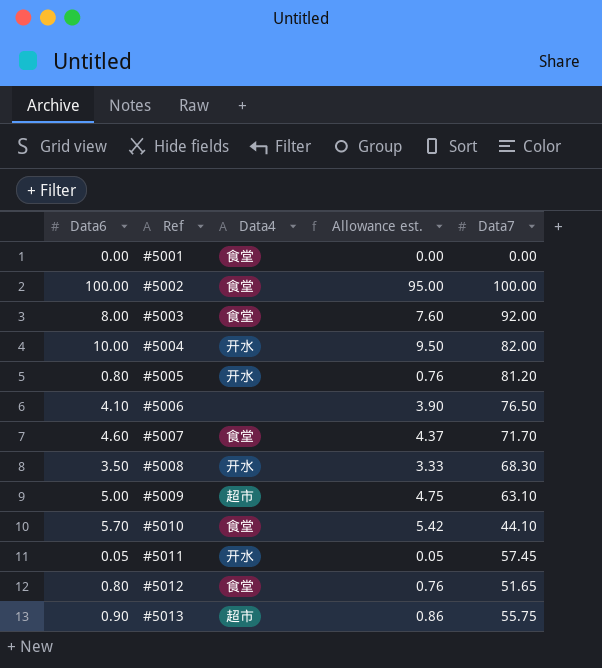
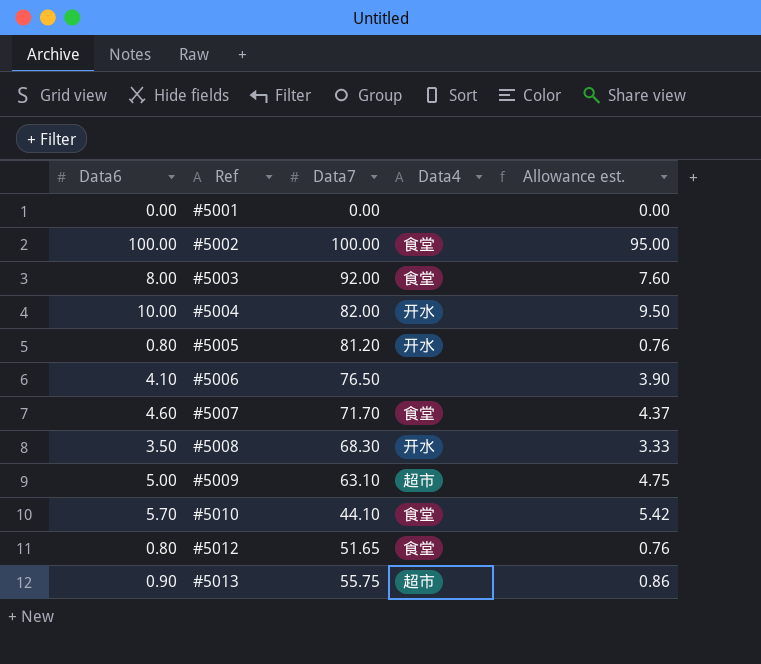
column Data7 | position: 5 -> 3
row #5011: 0.05 | 开水 | 0.05 | 57.45 -> none
#5001 | Data4: 食堂 -> none

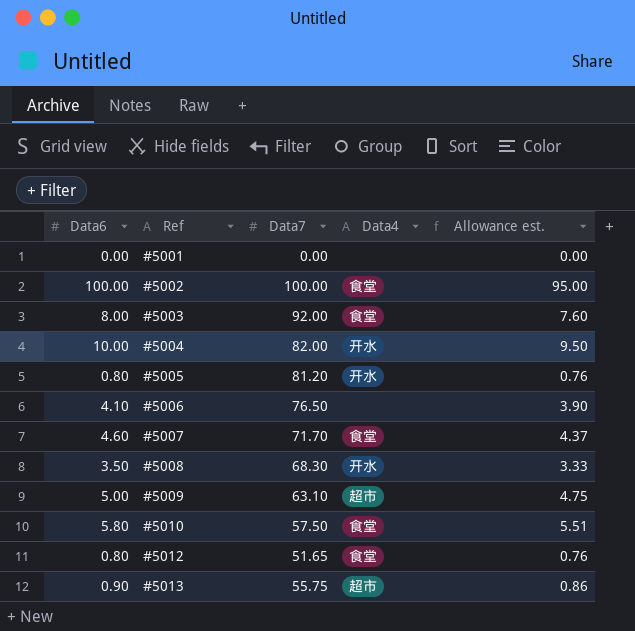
#5010 | Data6: 5.70 -> 5.80
#5010 | Data7: 44.10 -> 57.50
#5010 | Allowance est.: 5.42 -> 5.51

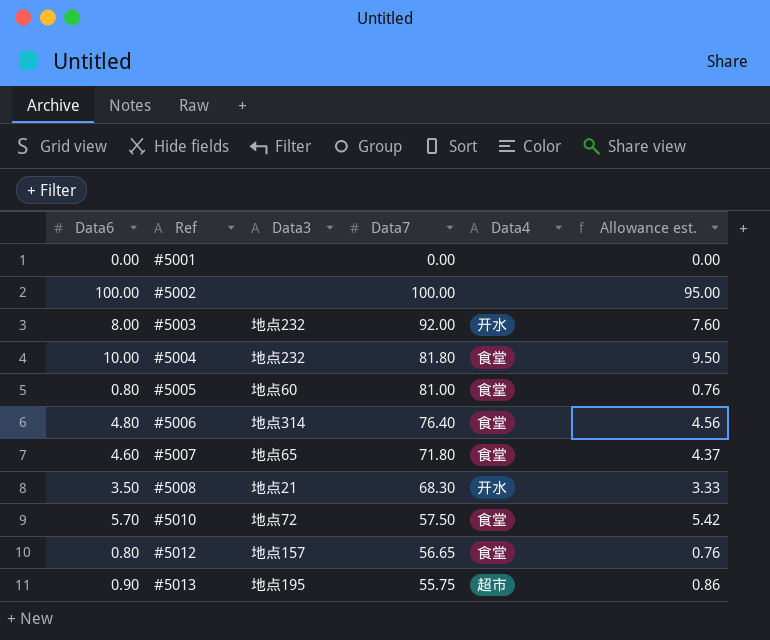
column Data3 | position: none -> 3
row #5009: 5.00 | 63.10 | 超市 | 4.75 -> none
#5002 | Data4: 食堂 -> none
#5003 | Data4: 食堂 -> 开水
#5004 | Data7: 82.00 -> 81.80
#5004 | Data4: 开水 -> 食堂
#5005 | Data7: 81.20 -> 81.00
#5005 | Data4: 开水 -> 食堂
#5006 | Data6: 4.10 -> 4.80
#5006 | Data7: 76.50 -> 76.40
#5006 | Data4: none -> 食堂
#5006 | Allowance est.: 3.90 -> 4.56
#5007 | Data7: 71.70 -> 71.80
#5010 | Data6: 5.80 -> 5.70
#5010 | Allowance est.: 5.51 -> 5.42
#5012 | Data7: 51.65 -> 56.65

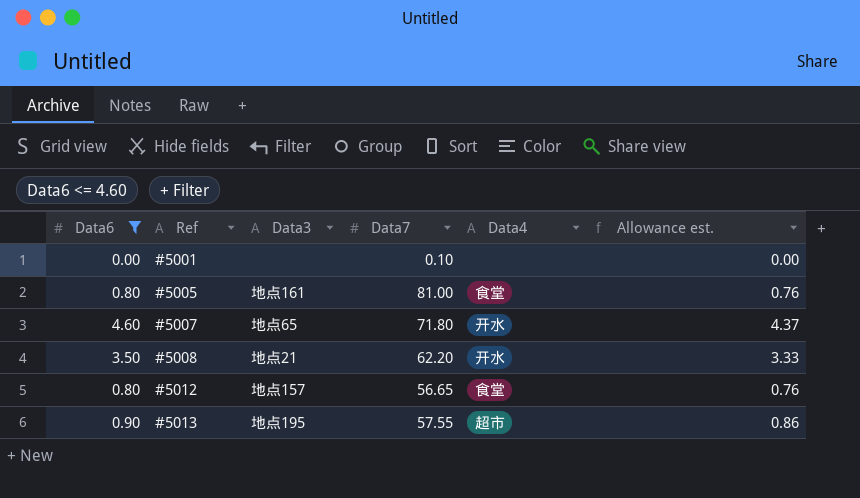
filter: none -> Data6 <= 4.60
#5001 | Data7: 0.00 -> 0.10
#5005 | Data3: 地点60 -> 地点161
#5007 | Data4: 食堂 -> 开水
#5008 | Data7: 68.30 -> 62.20
#5013 | Data7: 55.75 -> 57.55

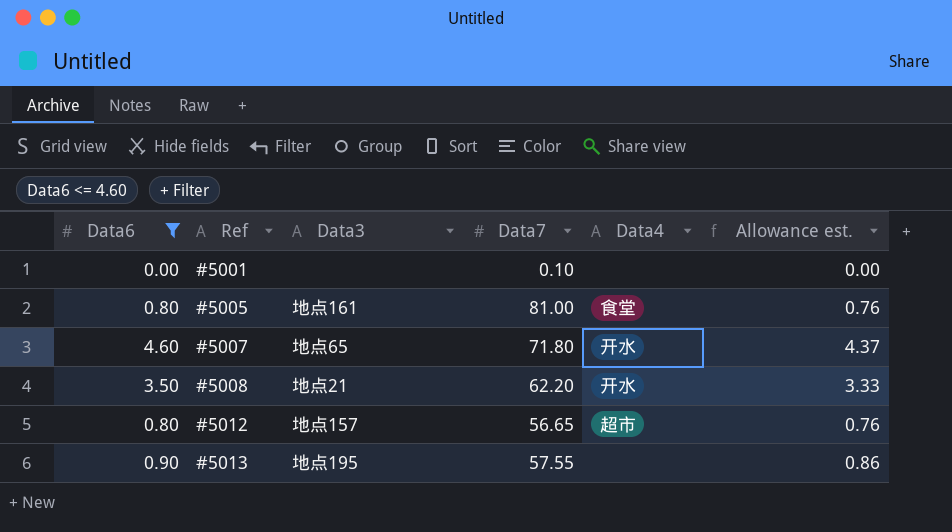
#5012 | Data4: 食堂 -> 超市
#5013 | Data4: 超市 -> none

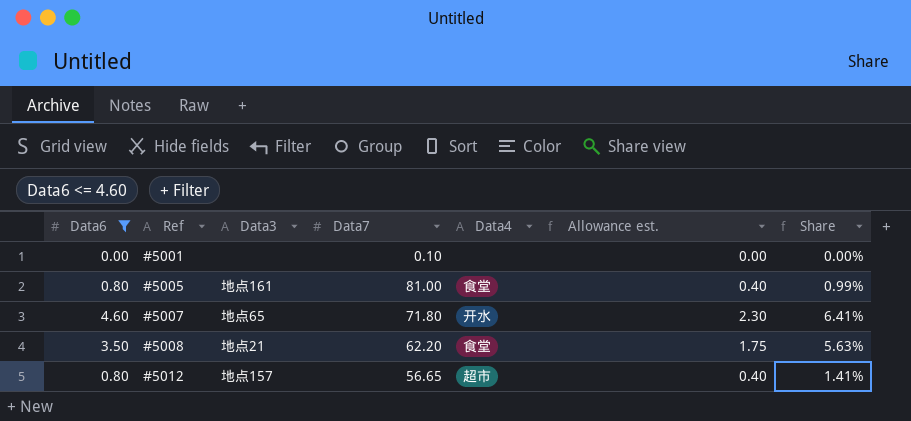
column Allowance est. | formula: [Data6] * 0.95 -> [Data6] * 0.5
column Share | formula: none -> [Data6] / [Data7]
row #5013: 0.90 | 地点195 | 57.55 | none | 0.86 -> none
#5008 | Data4: 开水 -> 食堂

